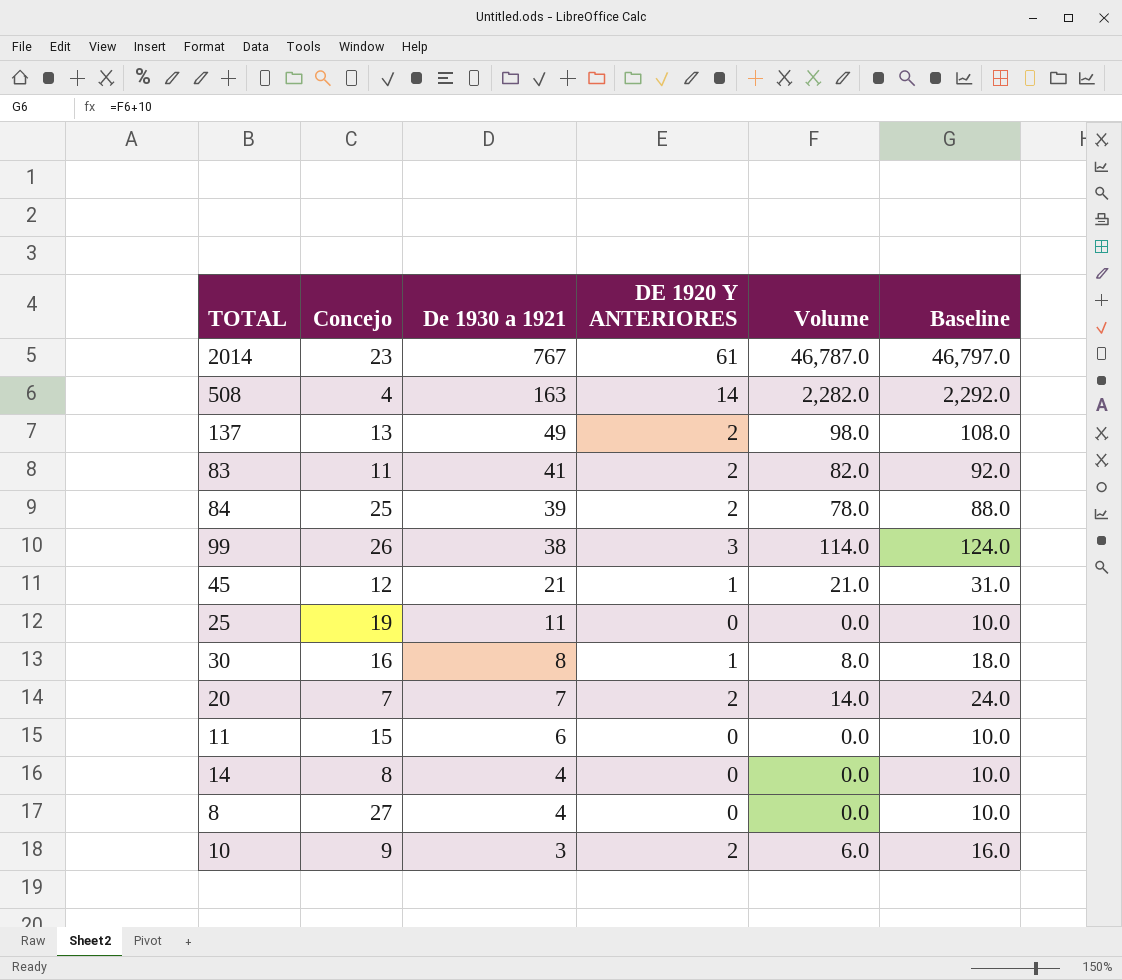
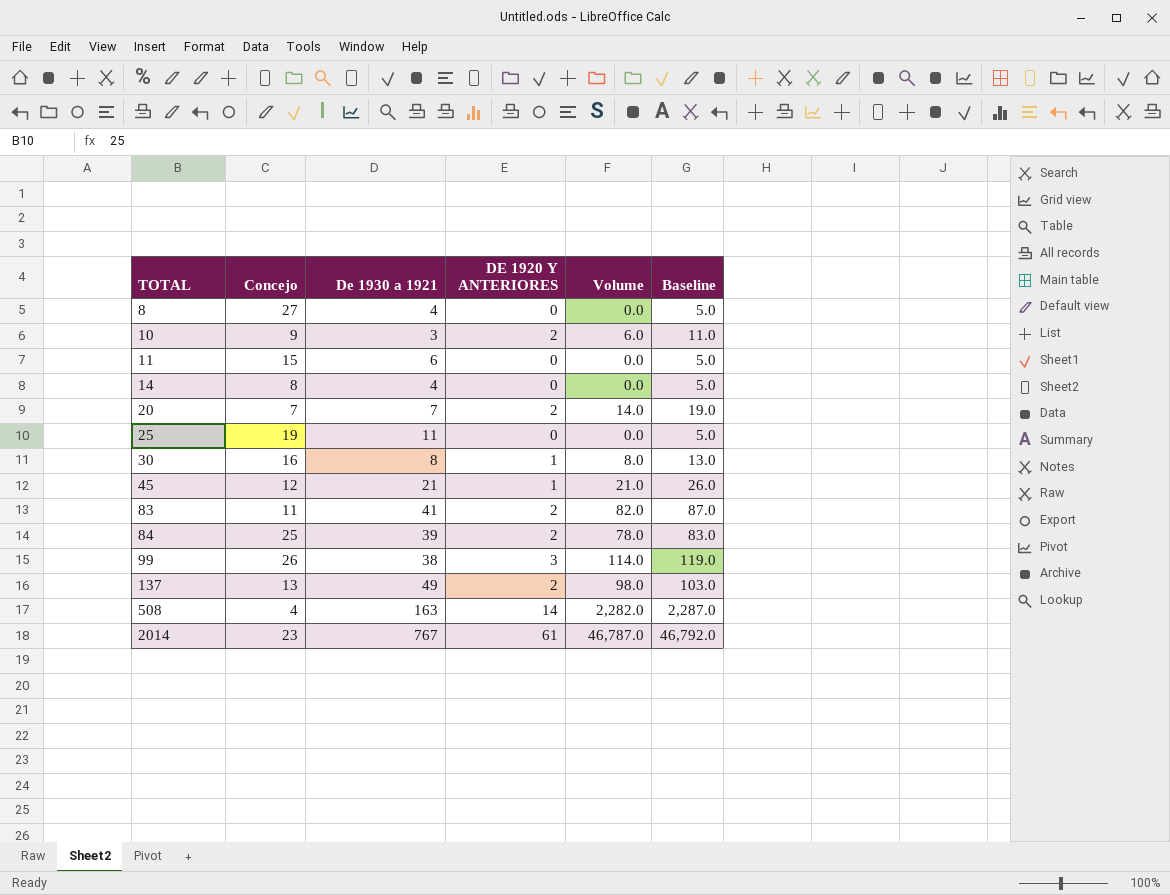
row order: De 1930 a 1921 descending -> TOTAL ascending
column Baseline | formula: [Volume] + 10 -> [Volume] + 5

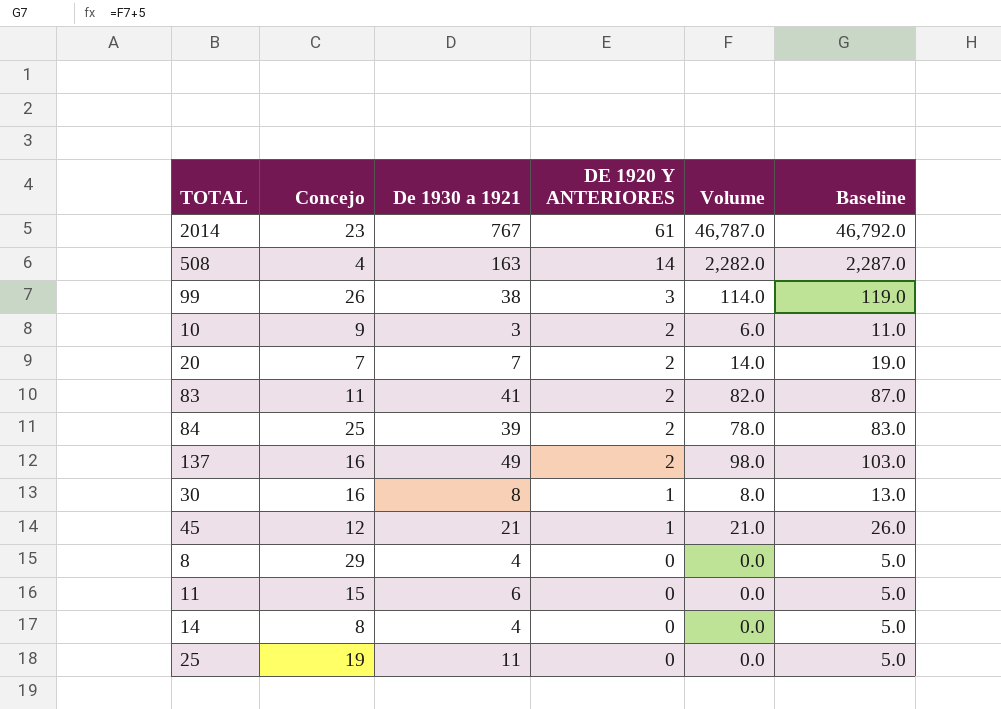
row order: TOTAL ascending -> DE 1920 Y ANTERIORES descending
137 | Concejo: 13 -> 16
8 | Concejo: 27 -> 29

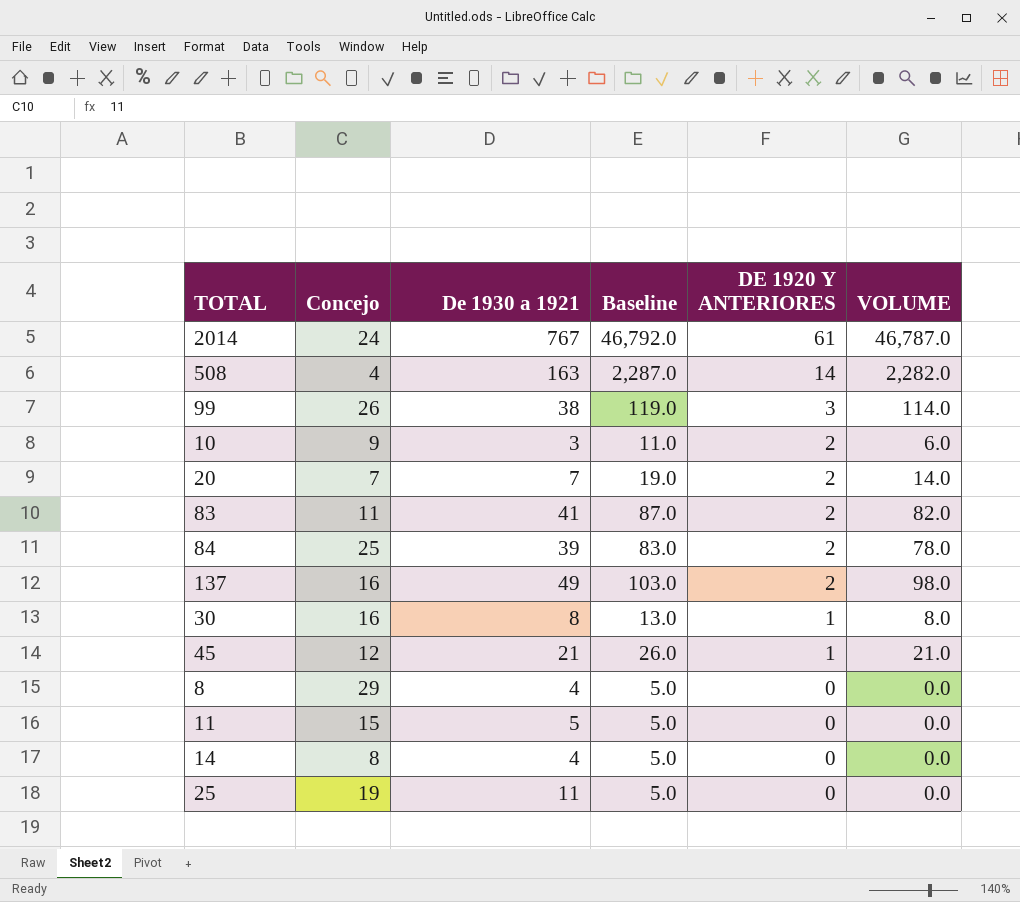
column Baseline | position: 6 -> 4
column name: Volume -> VOLUME
2014 | Concejo: 23 -> 24
11 | De 1930 a 1921: 6 -> 5

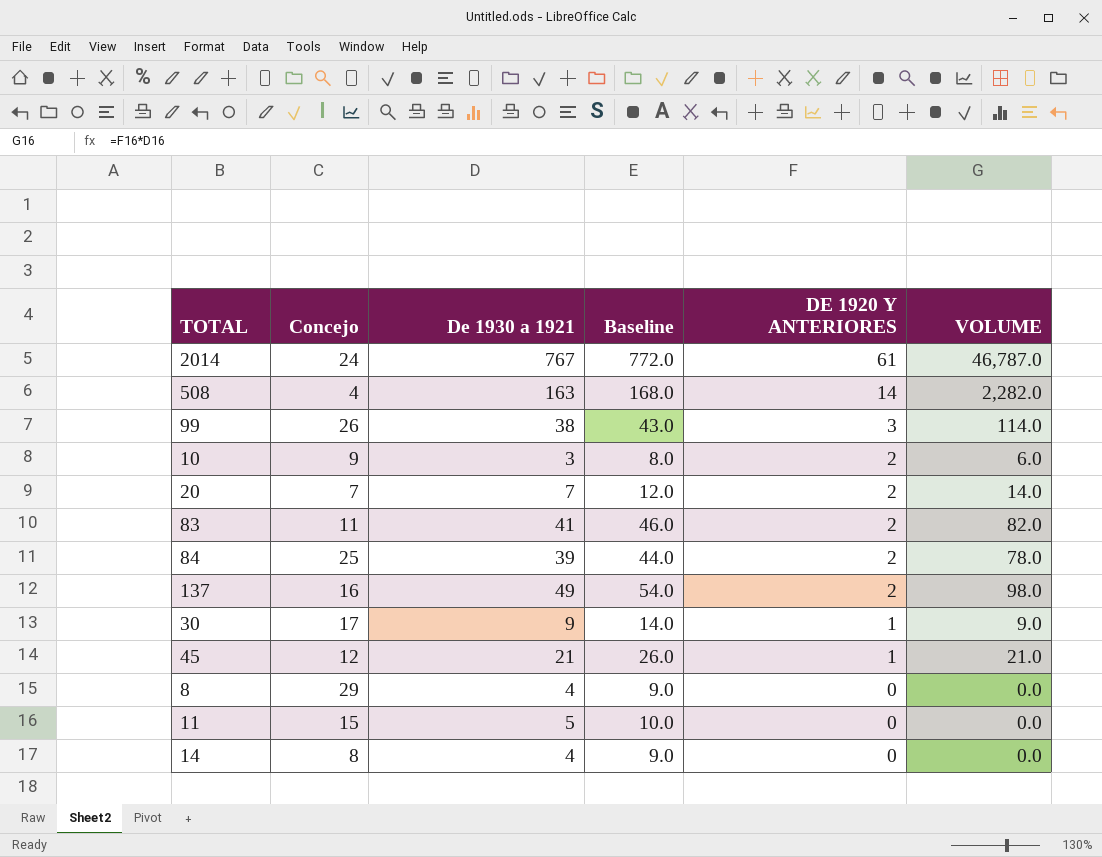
column Baseline | formula: [VOLUME] + 5 -> [De 1930 a 1921] + 5
row 25: 19 | 11 | 5.0 | 0 | 0.0 -> none
30 | Concejo: 16 -> 17
30 | De 1930 a 1921: 8 -> 9
30 | VOLUME: 8.0 -> 9.0

